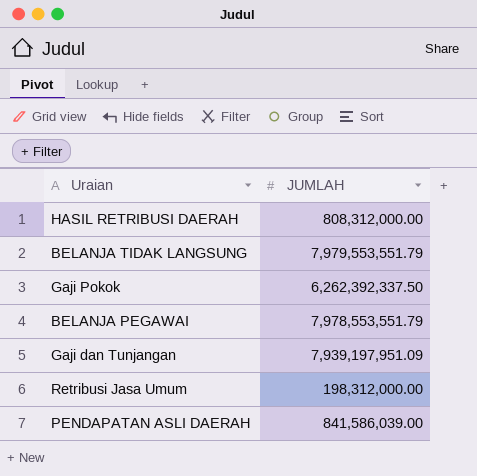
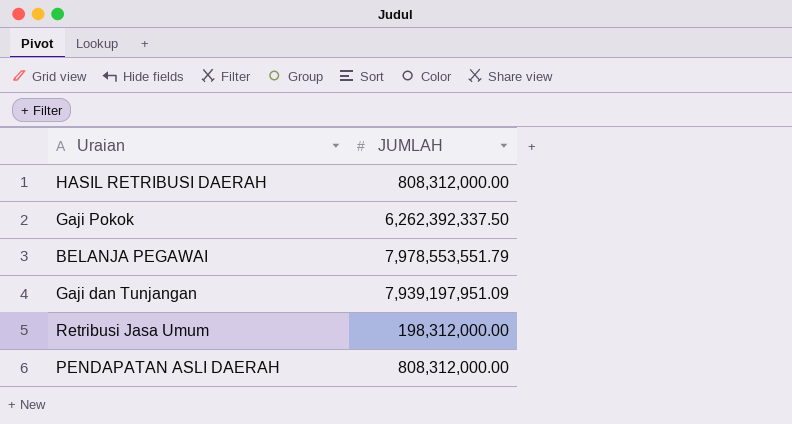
row BELANJA TIDAK LANGSUNG: 7,979,553,551.79 -> none
PENDAPATAN ASLI DAERAH | JUMLAH: 841,586,039.00 -> 808,312,000.00

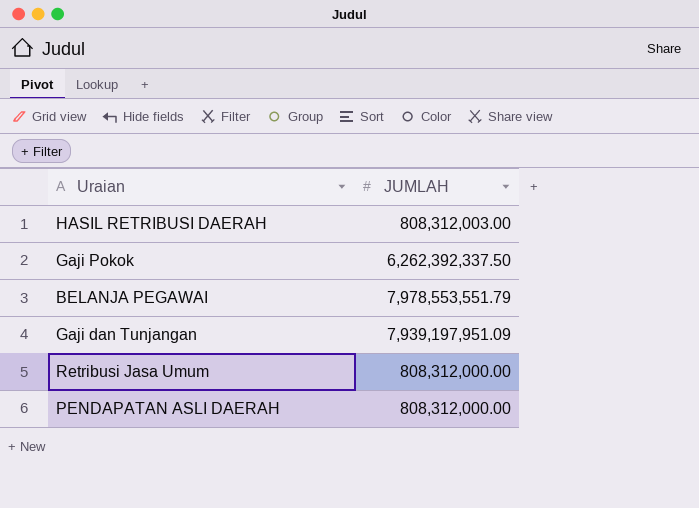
HASIL RETRIBUSI DAERAH | JUMLAH: 808,312,000.00 -> 808,312,003.00
Retribusi Jasa Umum | JUMLAH: 198,312,000.00 -> 808,312,000.00

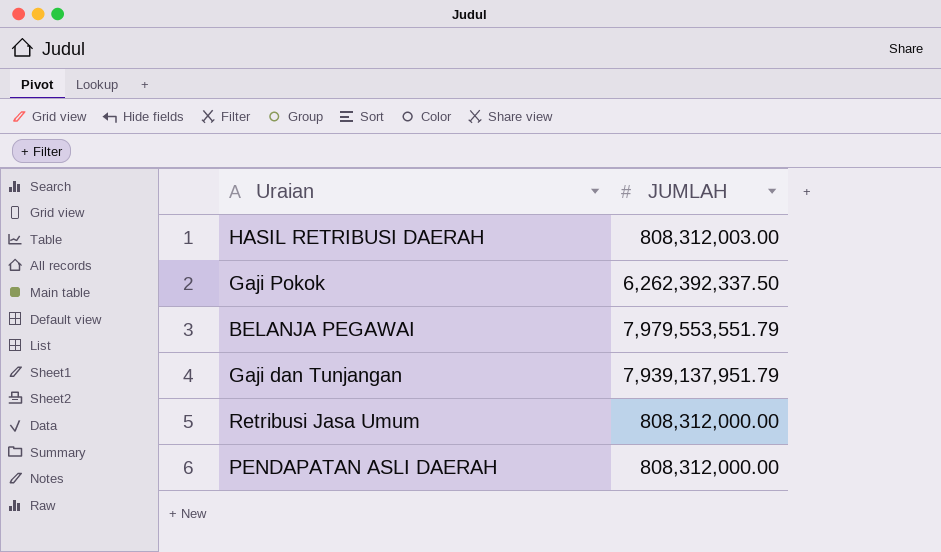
BELANJA PEGAWAI | JUMLAH: 7,978,553,551.79 -> 7,979,553,551.79
Gaji dan Tunjangan | JUMLAH: 7,939,197,951.09 -> 7,939,137,951.79

